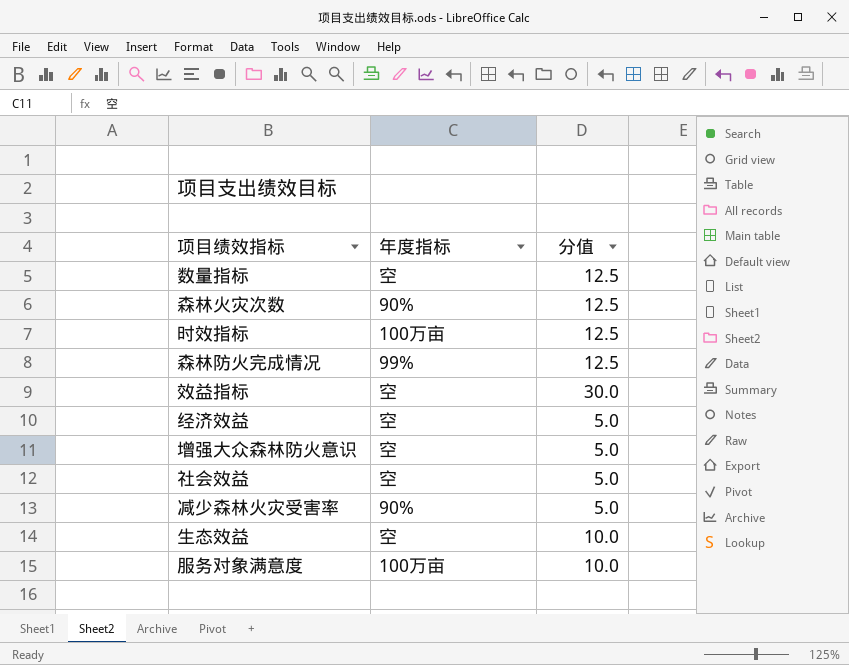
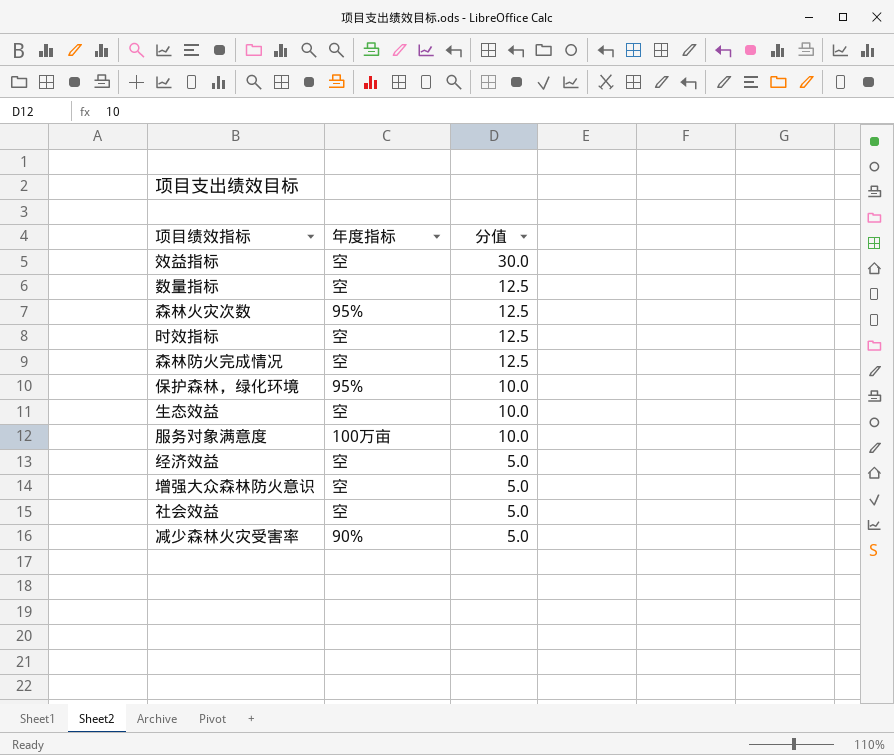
row order: none -> 分值 descending
森林火灾次数 | 年度指标: 90% -> 95%
时效指标 | 年度指标: 100万亩 -> 空
森林防火完成情况 | 年度指标: 99% -> 空
row 保护森林，绿化环境: none -> 95% | 10.0

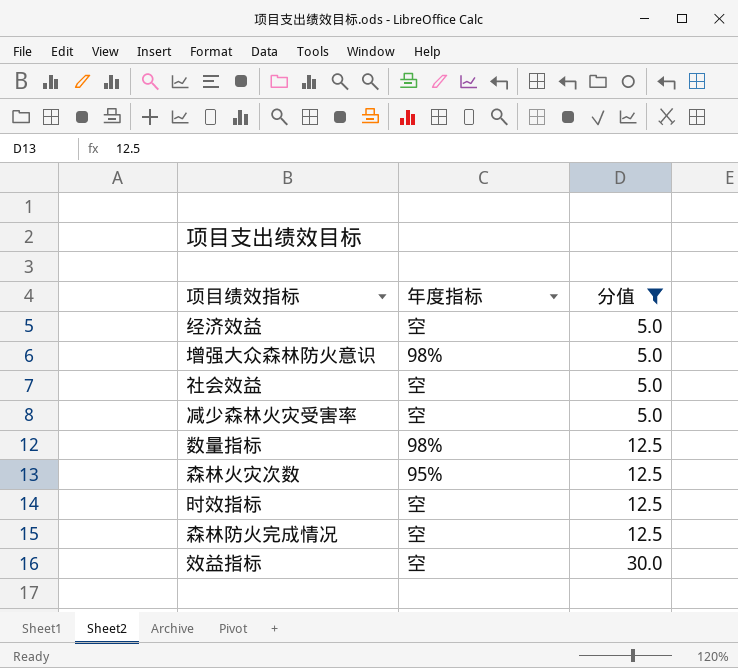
filter: none -> 分值 != 10.0
row order: 分值 descending -> 分值 ascending
增强大众森林防火意识 | 年度指标: 空 -> 98%
减少森林火灾受害率 | 年度指标: 90% -> 空
数量指标 | 年度指标: 空 -> 98%

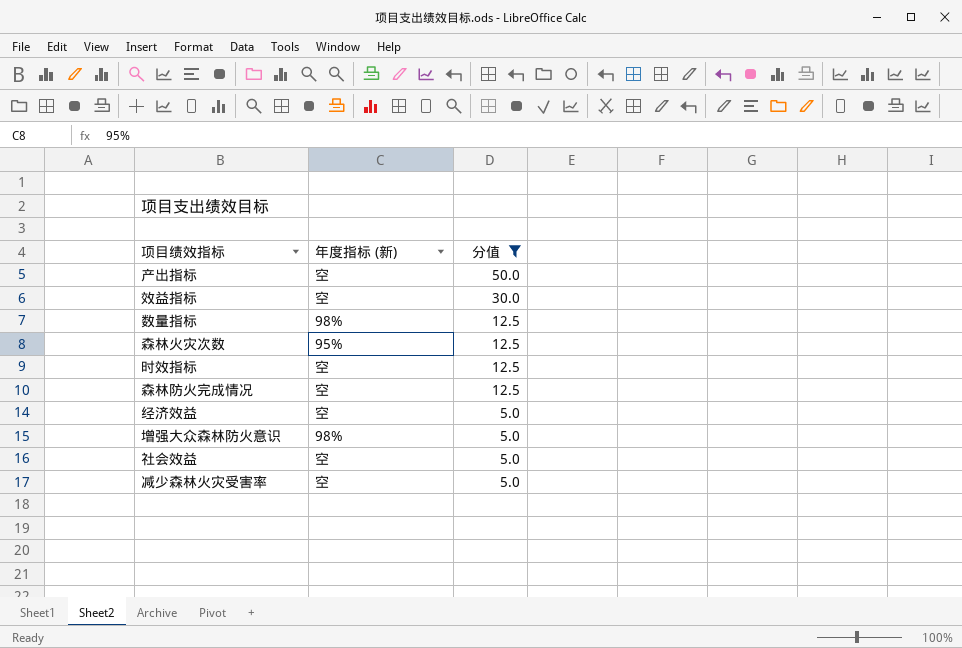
row order: 分值 ascending -> 分值 descending
column name: 年度指标 -> 年度指标 (新)
row 产出指标: none -> 空 | 50.0

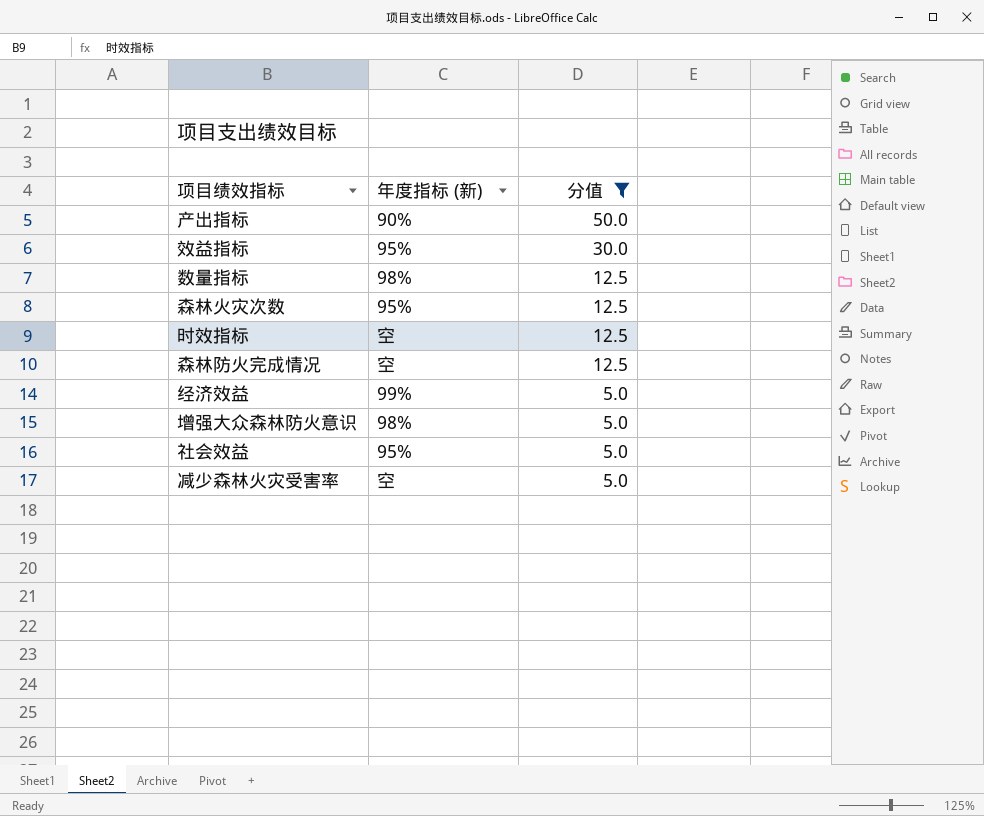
产出指标 | 年度指标 (新): 空 -> 90%
效益指标 | 年度指标 (新): 空 -> 95%
经济效益 | 年度指标 (新): 空 -> 99%
社会效益 | 年度指标 (新): 空 -> 95%

